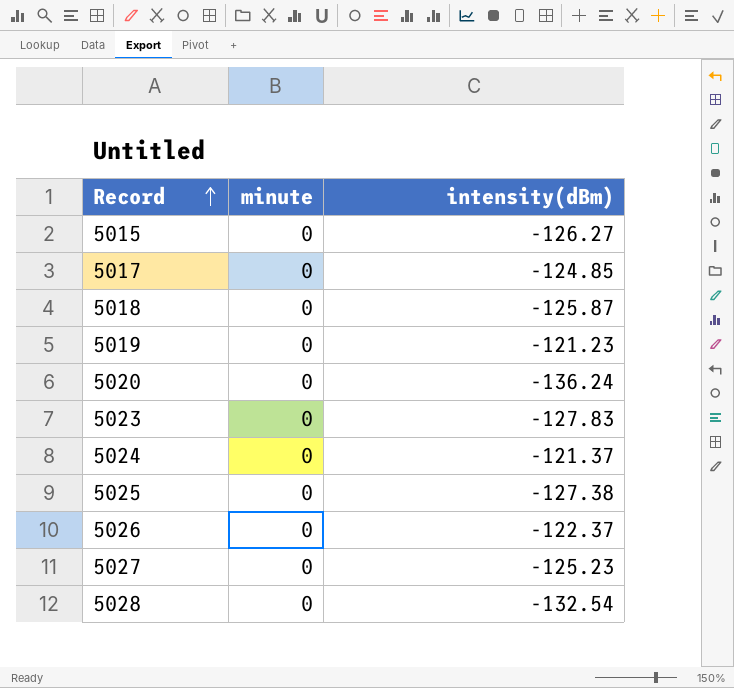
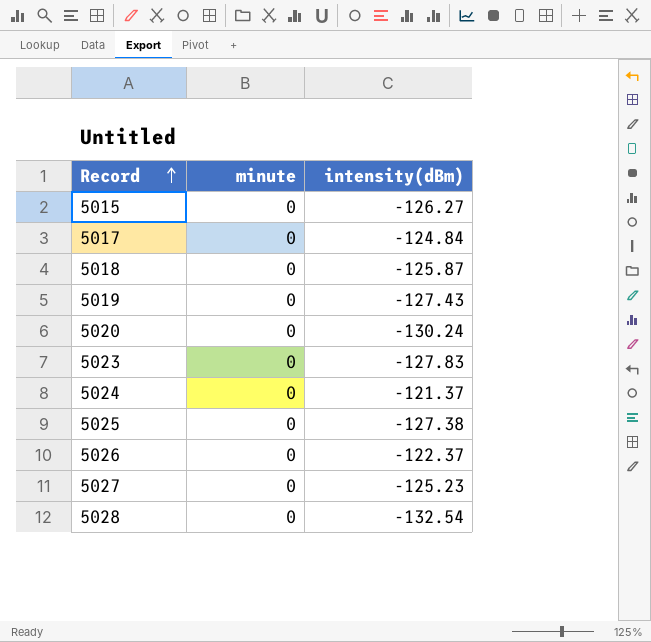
5017 | intensity(dBm): -124.85 -> -124.84
5019 | intensity(dBm): -121.23 -> -127.43
5020 | intensity(dBm): -136.24 -> -130.24

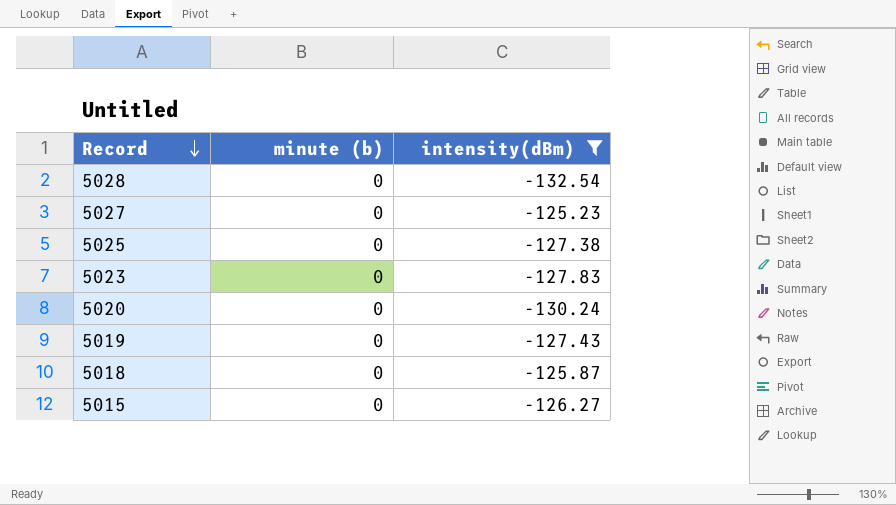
filter: none -> intensity(dBm) <= -125.23
row order: Record ascending -> Record descending
column name: minute -> minute (b)

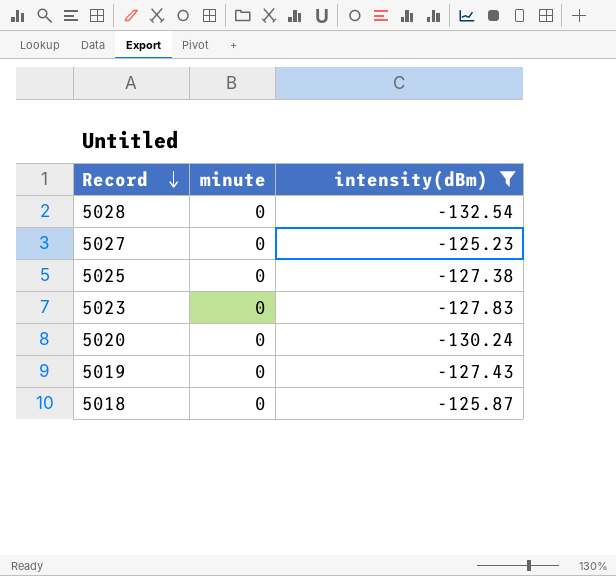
column name: minute (b) -> minute
row 5015: 0 | -126.27 -> none

